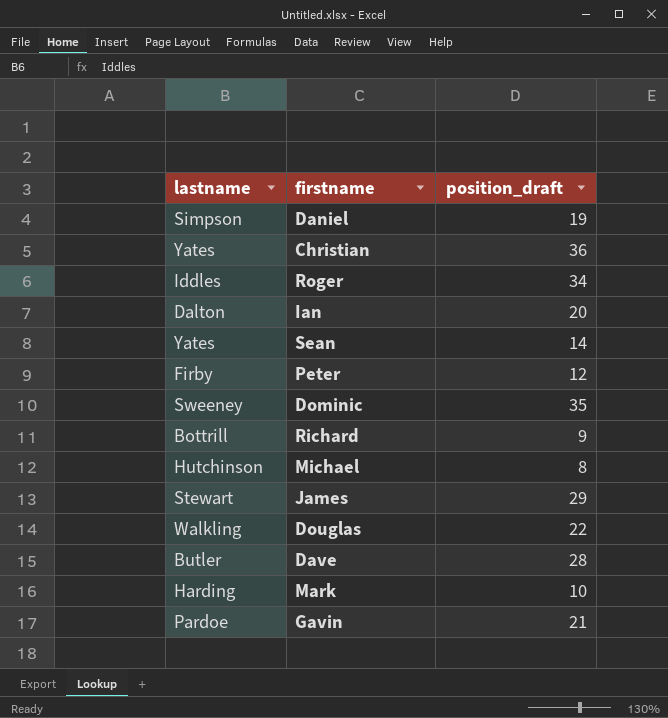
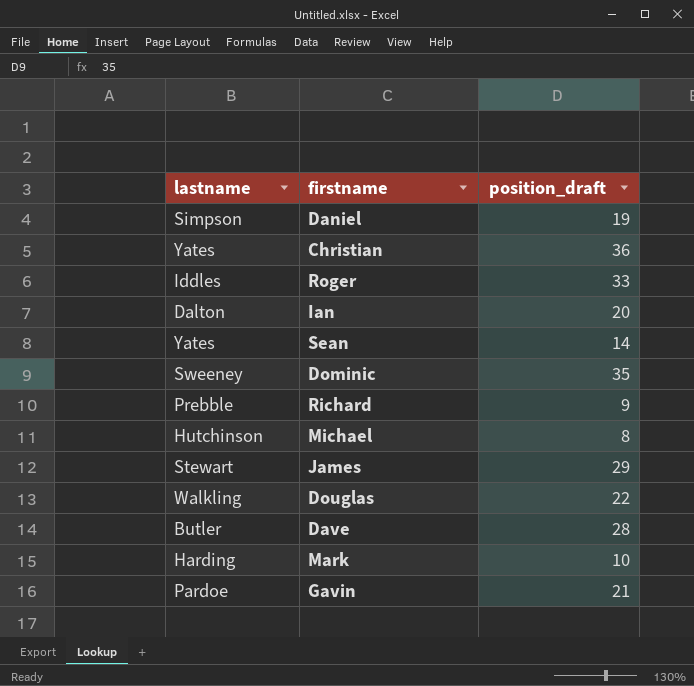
row Peter: Firby | 12 -> none
Roger | position_draft: 34 -> 33
Richard | lastname: Bottrill -> Prebble

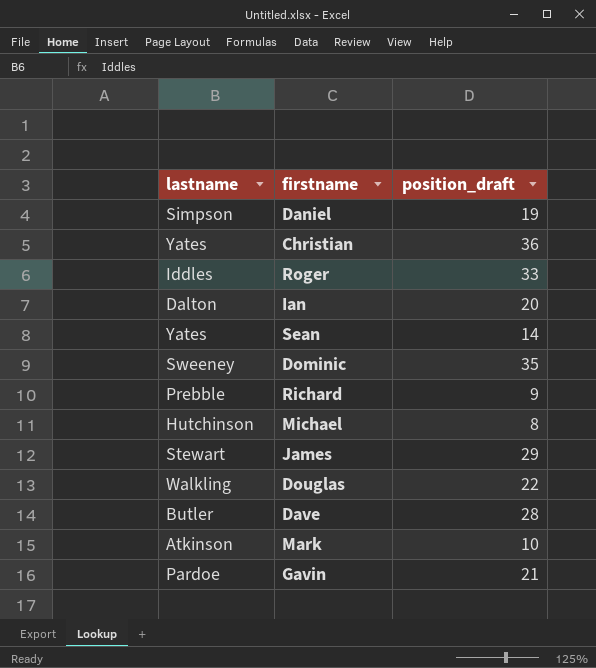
Mark | lastname: Harding -> Atkinson

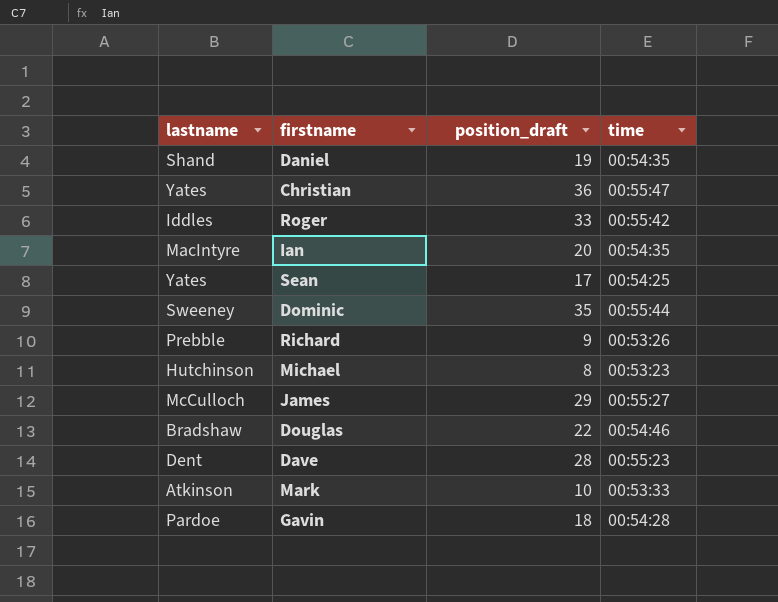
column time | position: none -> 4
Daniel | lastname: Simpson -> Shand
Ian | lastname: Dalton -> MacIntyre
Sean | position_draft: 14 -> 17
James | lastname: Stewart -> McCulloch
Douglas | lastname: Walkling -> Bradshaw
Dave | lastname: Butler -> Dent
Gavin | position_draft: 21 -> 18

